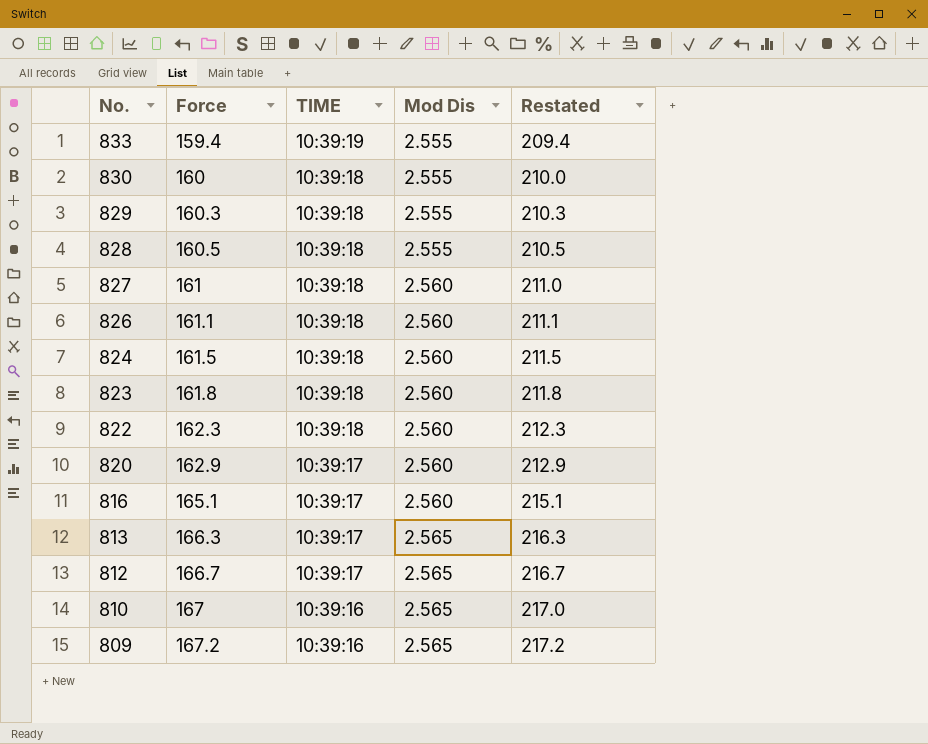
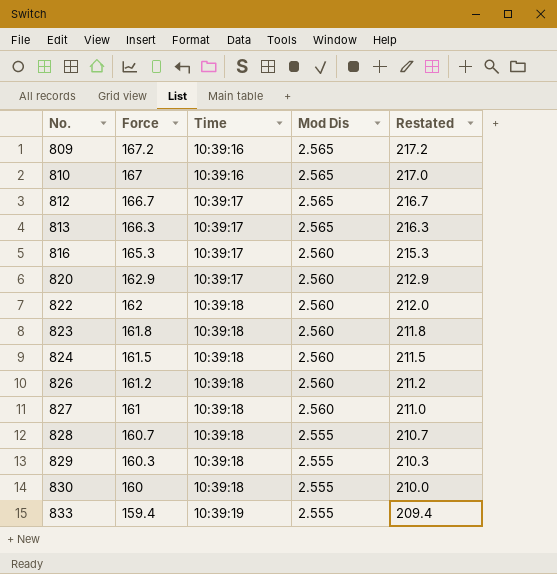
row order: No. descending -> No. ascending
column name: TIME -> Time
816 | Force: 165.1 -> 165.3
816 | Restated: 215.1 -> 215.3
822 | Force: 162.3 -> 162
822 | Restated: 212.3 -> 212.0
826 | Force: 161.1 -> 161.2
826 | Restated: 211.1 -> 211.2
828 | Force: 160.5 -> 160.7
828 | Restated: 210.5 -> 210.7

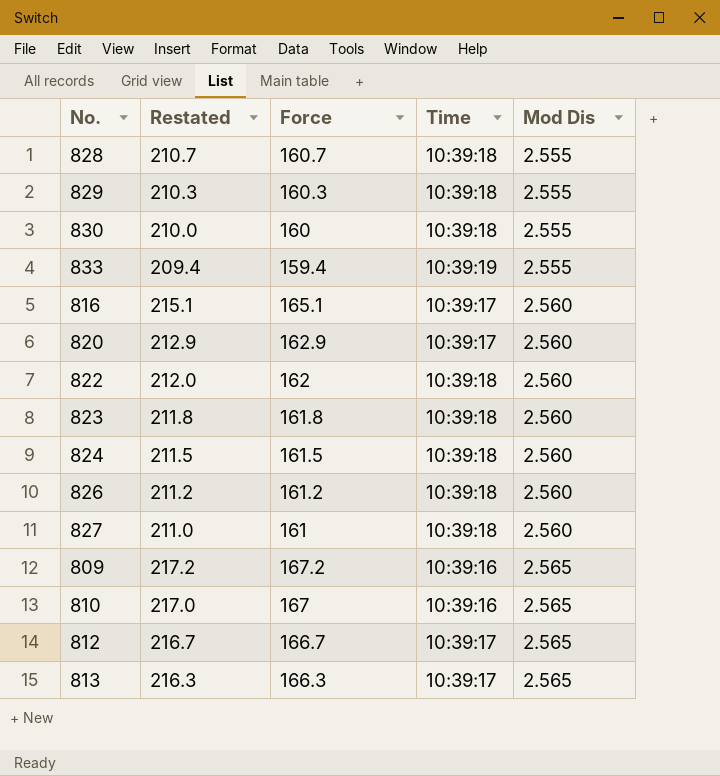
row order: No. ascending -> Mod Dis ascending
column Restated | position: 5 -> 2
816 | Restated: 215.3 -> 215.1
816 | Force: 165.3 -> 165.1

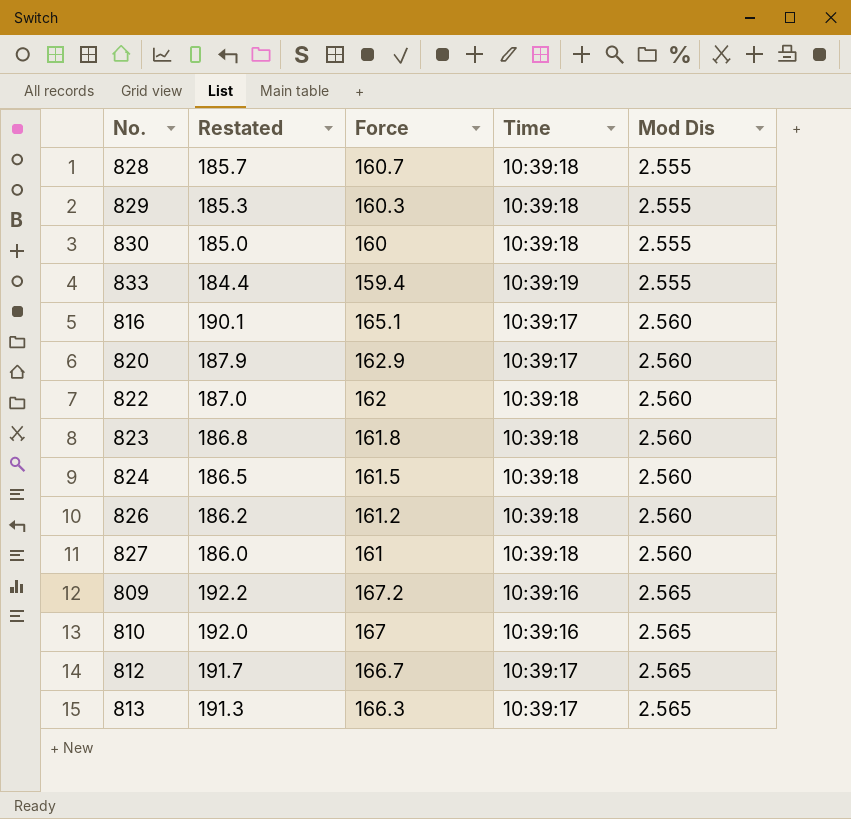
column Restated | formula: [Force] + 50 -> [Force] + 25

